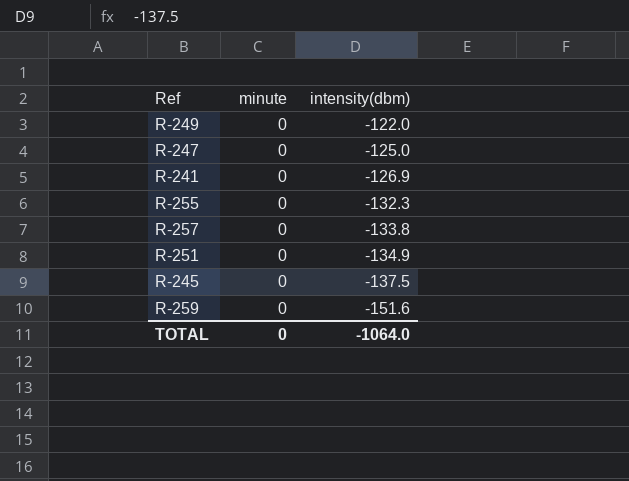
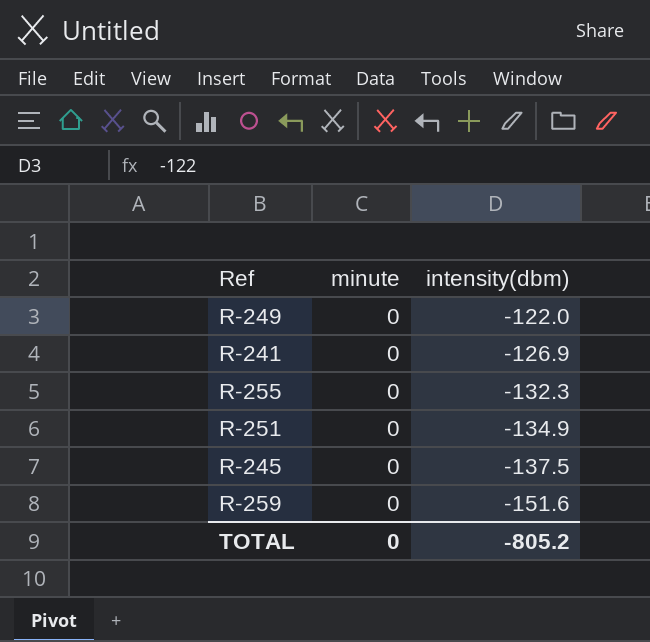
row R-247: 0 | -125.0 -> none
row R-257: 0 | -133.8 -> none
TOTAL | intensity(dbm): -1064.0 -> -805.2

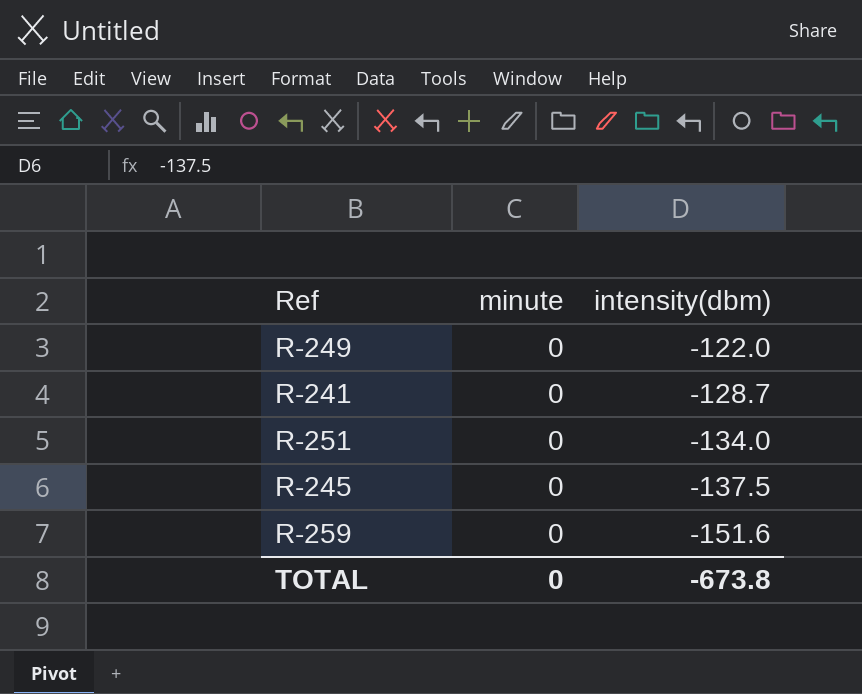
row R-255: 0 | -132.3 -> none
R-241 | intensity(dbm): -126.9 -> -128.7
R-251 | intensity(dbm): -134.9 -> -134.0
TOTAL | intensity(dbm): -805.2 -> -673.8

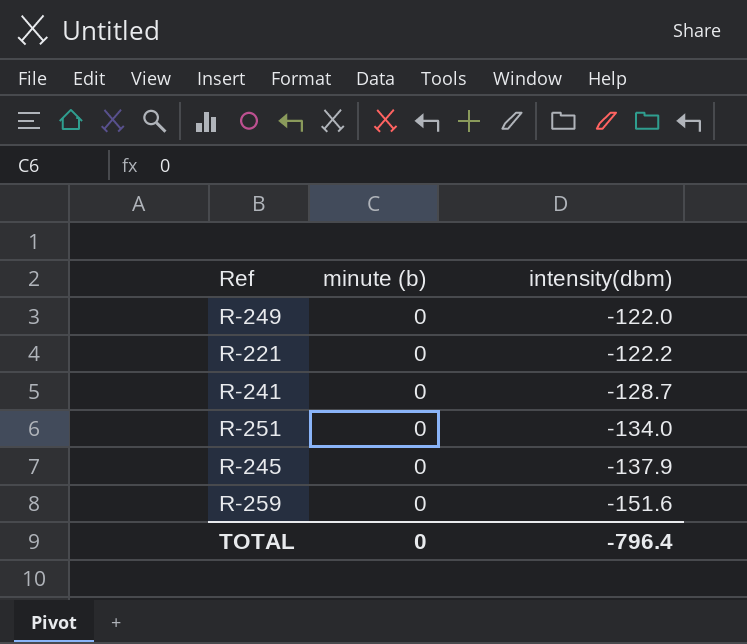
column name: minute -> minute (b)
row R-221: none -> 0 | -122.2
R-245 | intensity(dbm): -137.5 -> -137.9
TOTAL | intensity(dbm): -673.8 -> -796.4

